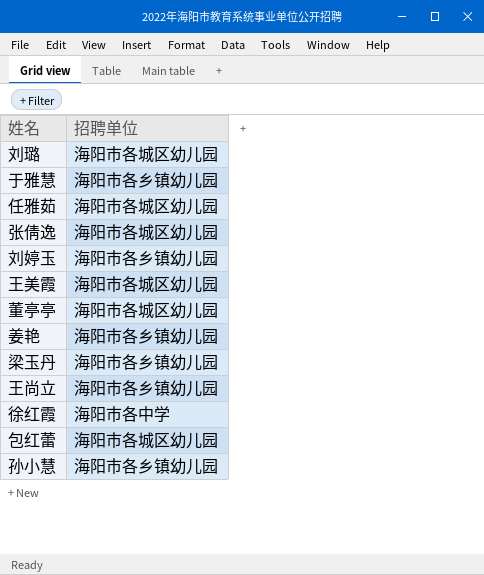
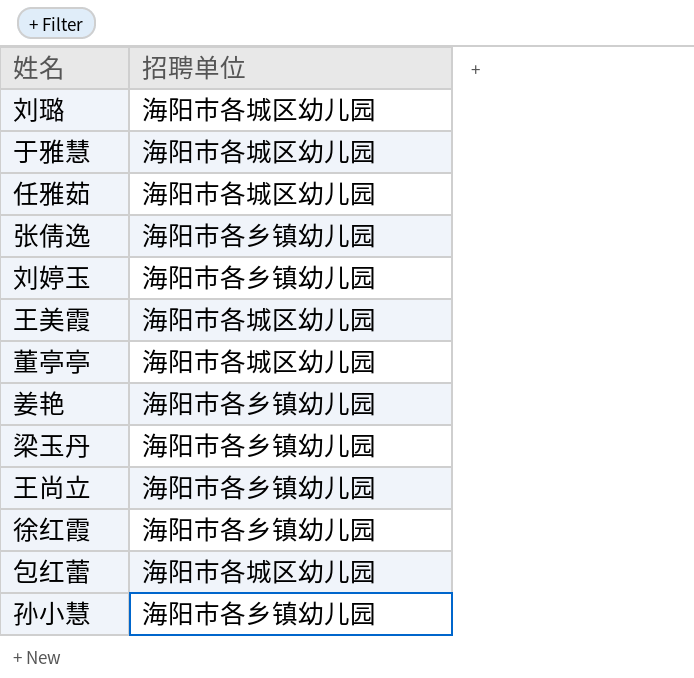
于雅慧 | 招聘单位: 海阳市各乡镇幼儿园 -> 海阳市各城区幼儿园
张倩逸 | 招聘单位: 海阳市各城区幼儿园 -> 海阳市各乡镇幼儿园
徐红霞 | 招聘单位: 海阳市各中学 -> 海阳市各乡镇幼儿园

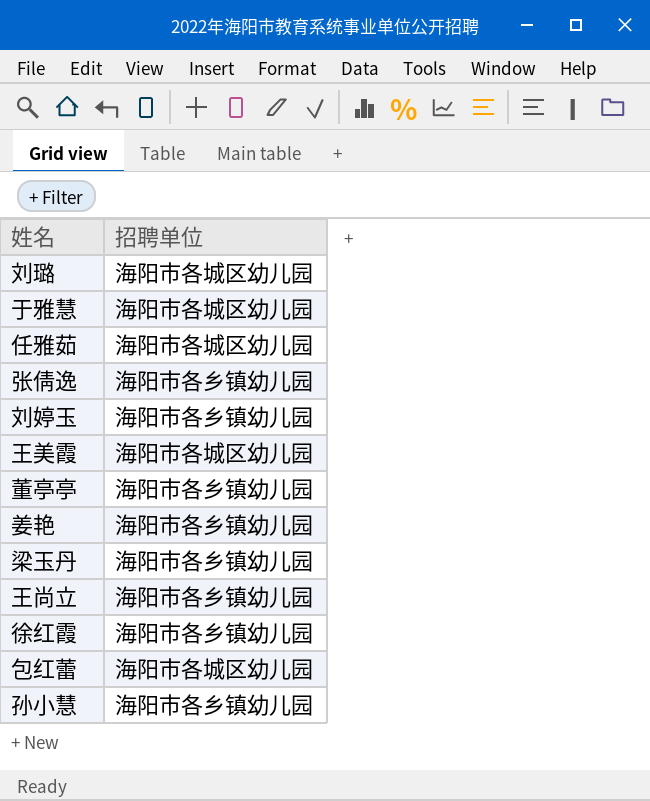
董亭亭 | 招聘单位: 海阳市各城区幼儿园 -> 海阳市各乡镇幼儿园

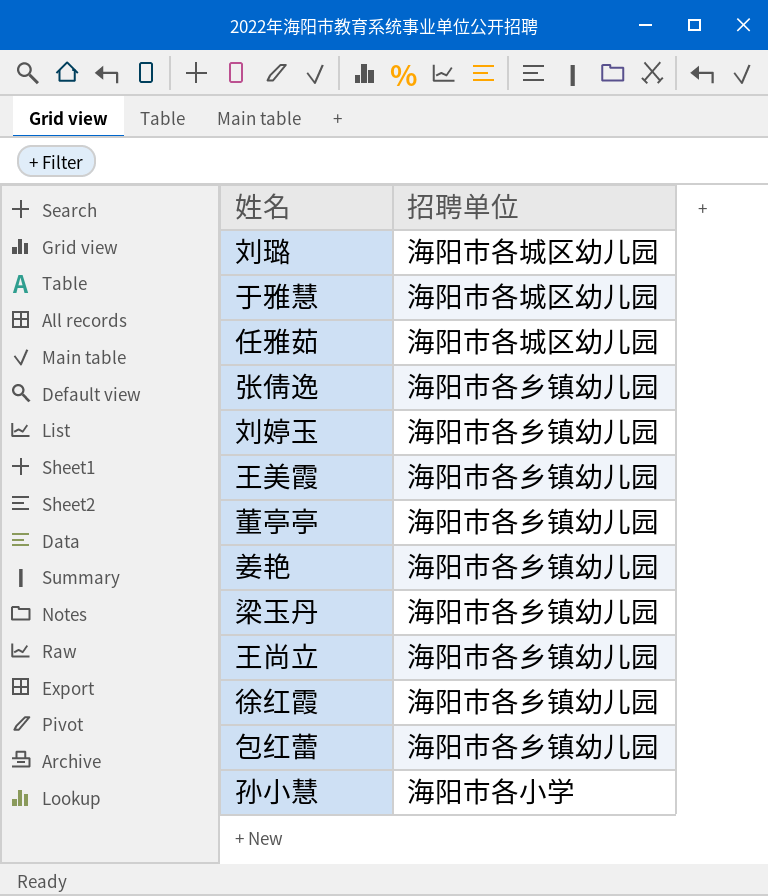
王美霞 | 招聘单位: 海阳市各城区幼儿园 -> 海阳市各乡镇幼儿园
包红蕾 | 招聘单位: 海阳市各城区幼儿园 -> 海阳市各乡镇幼儿园
孙小慧 | 招聘单位: 海阳市各乡镇幼儿园 -> 海阳市各小学

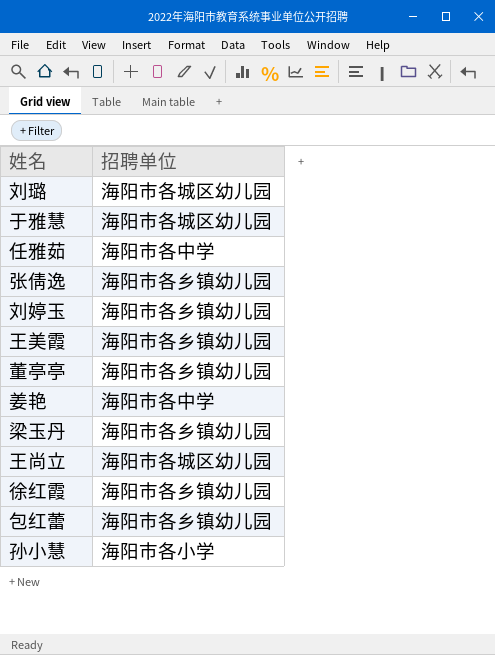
任雅茹 | 招聘单位: 海阳市各城区幼儿园 -> 海阳市各中学
姜艳 | 招聘单位: 海阳市各乡镇幼儿园 -> 海阳市各中学
王尚立 | 招聘单位: 海阳市各乡镇幼儿园 -> 海阳市各城区幼儿园

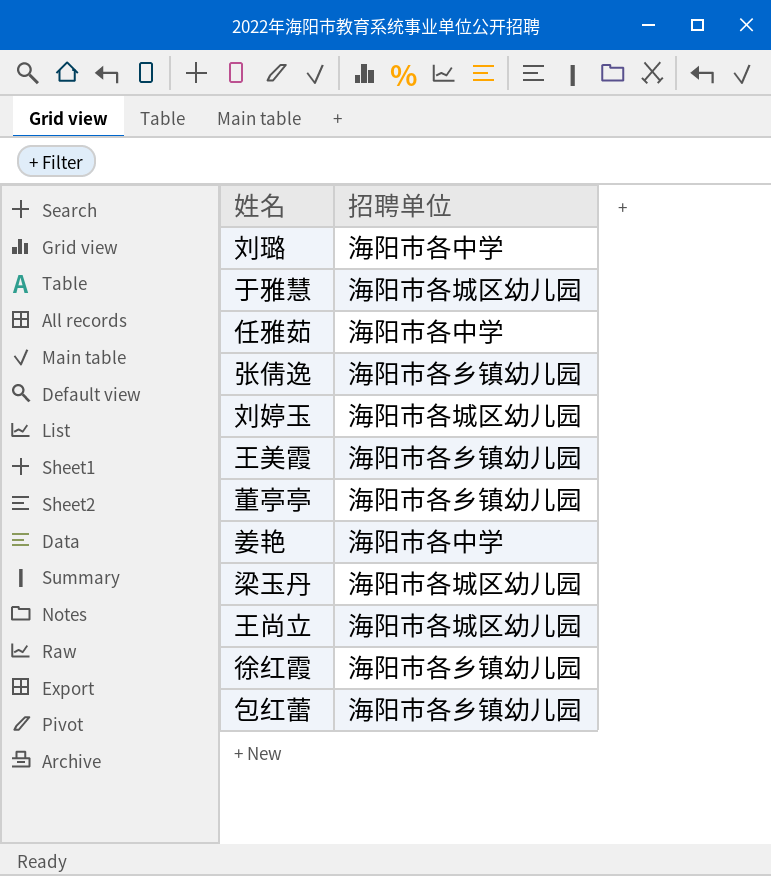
row 孙小慧: 海阳市各小学 -> none
刘璐 | 招聘单位: 海阳市各城区幼儿园 -> 海阳市各中学
刘婷玉 | 招聘单位: 海阳市各乡镇幼儿园 -> 海阳市各城区幼儿园
梁玉丹 | 招聘单位: 海阳市各乡镇幼儿园 -> 海阳市各城区幼儿园

